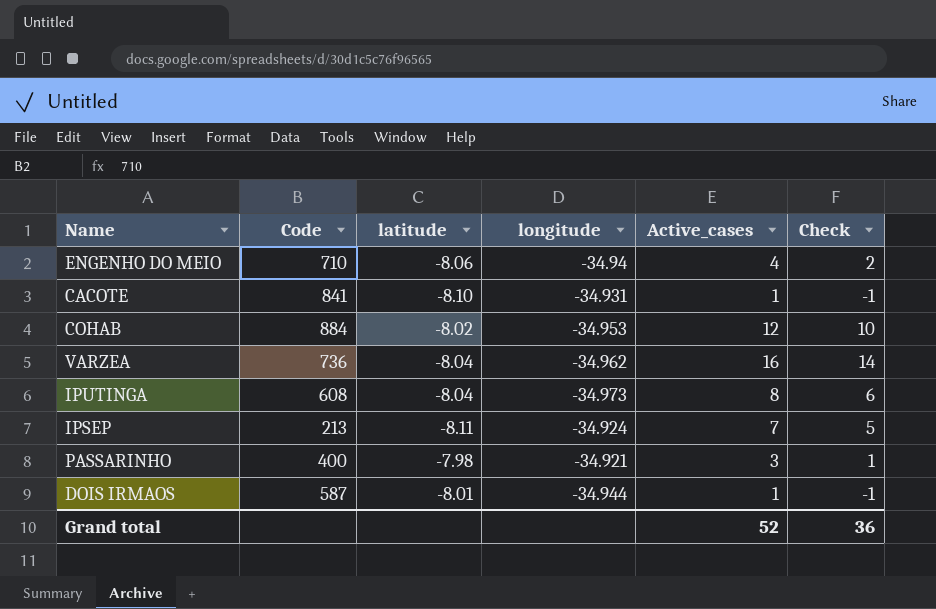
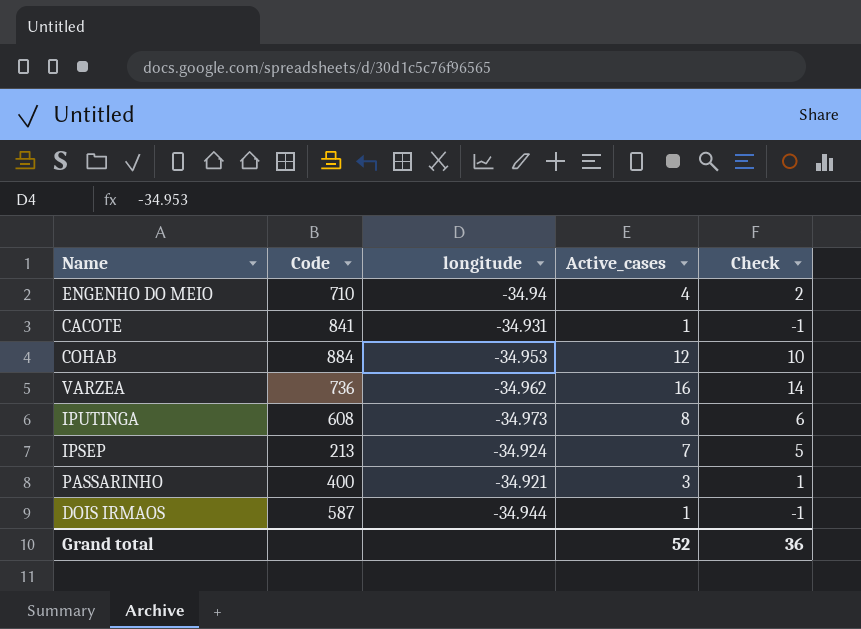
column latitude | position: 3 -> none

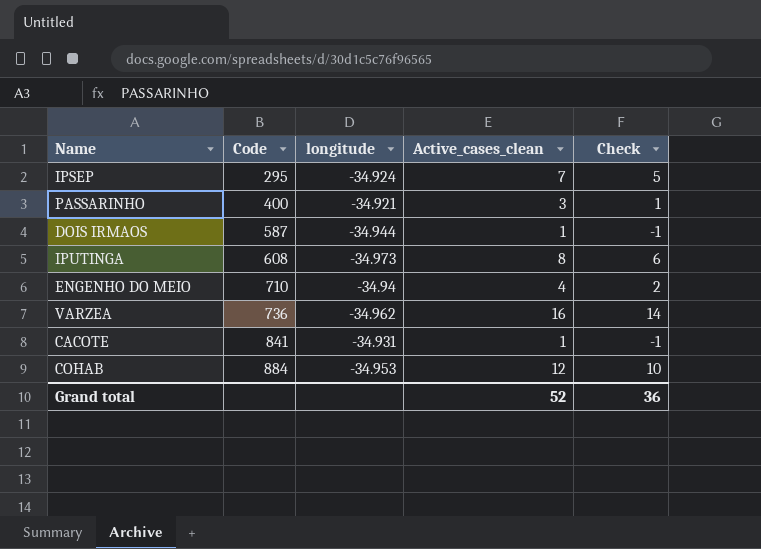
row order: none -> Code ascending
column name: Active_cases -> Active_cases_clean
IPSEP | Code: 213 -> 295

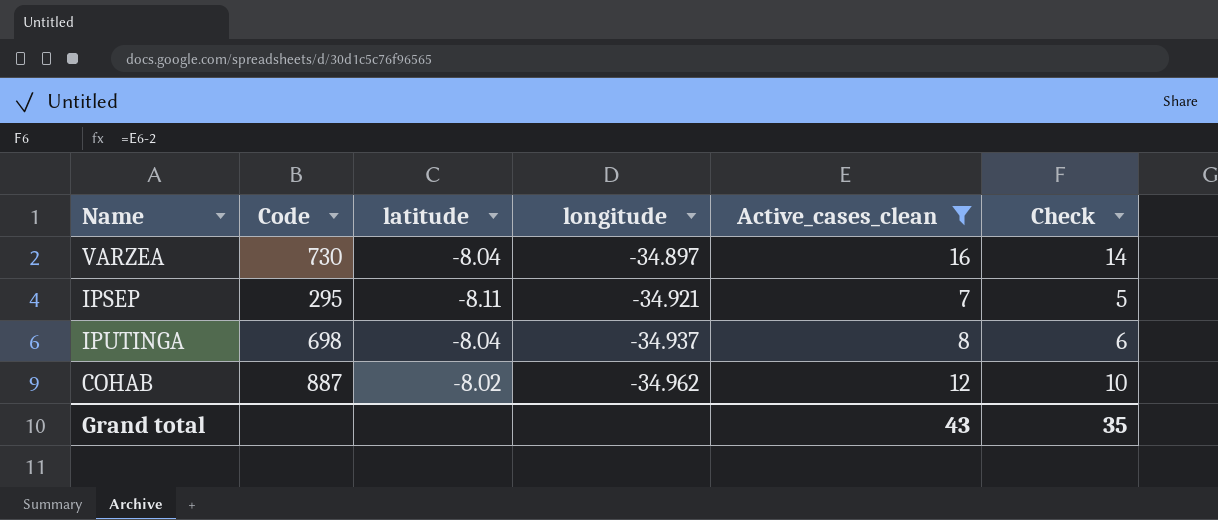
filter: none -> Active_cases_clean >= 7
row order: Code ascending -> longitude descending
column latitude | position: none -> 3
VARZEA | Code: 736 -> 730
VARZEA | longitude: -34.962 -> -34.897
IPSEP | longitude: -34.924 -> -34.921
IPUTINGA | Code: 608 -> 698
IPUTINGA | longitude: -34.973 -> -34.937
COHAB | Code: 884 -> 887
COHAB | longitude: -34.953 -> -34.962
Grand total | Active_cases_clean: 52 -> 43
Grand total | Check: 36 -> 35

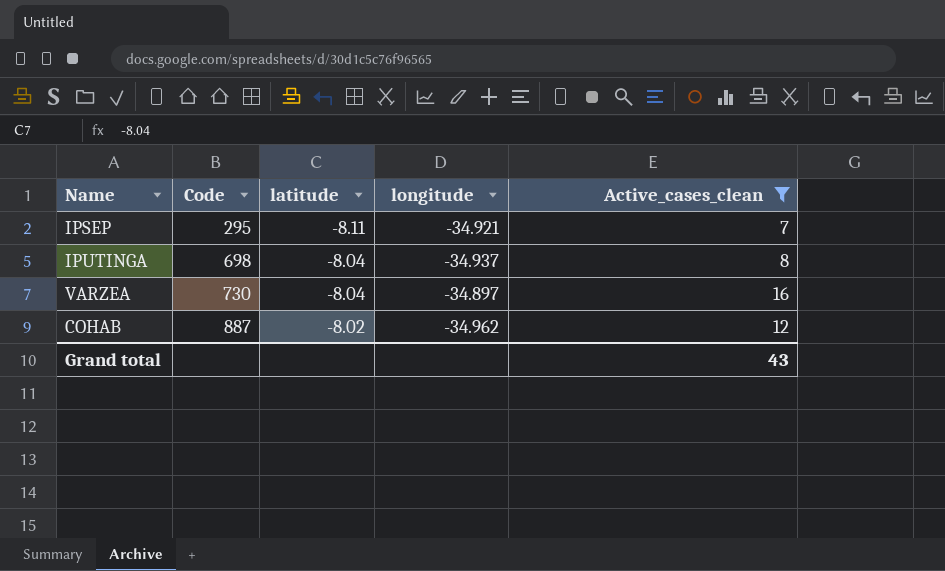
row order: longitude descending -> Code ascending
column Check | formula: [Active_cases_clean] - 2 -> none

